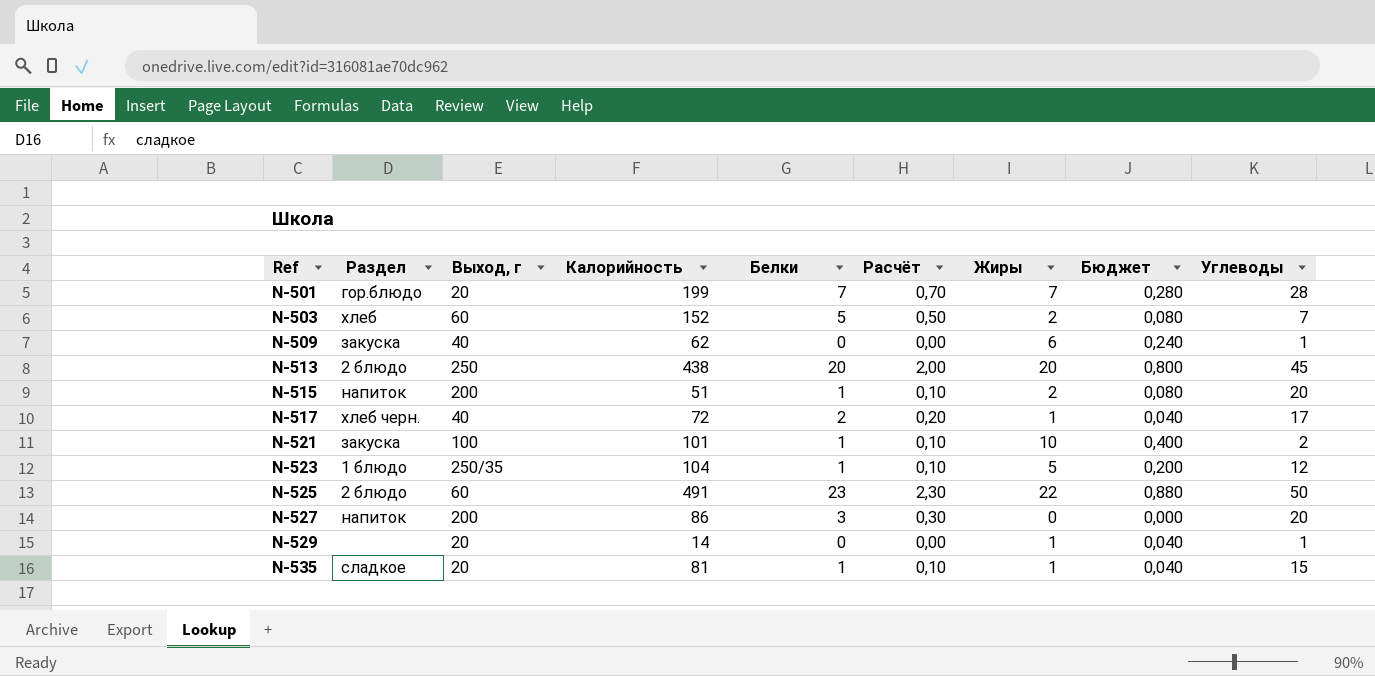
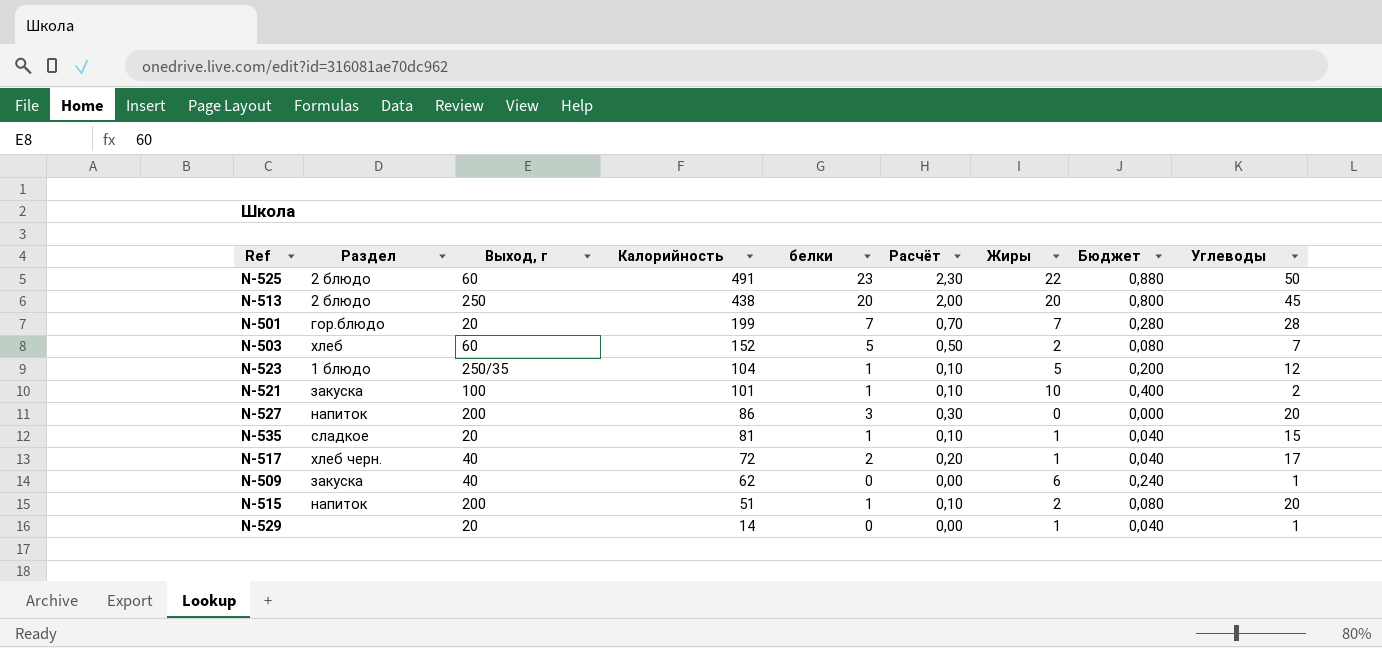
row order: Ref ascending -> Калорийность descending
column name: Белки -> белки

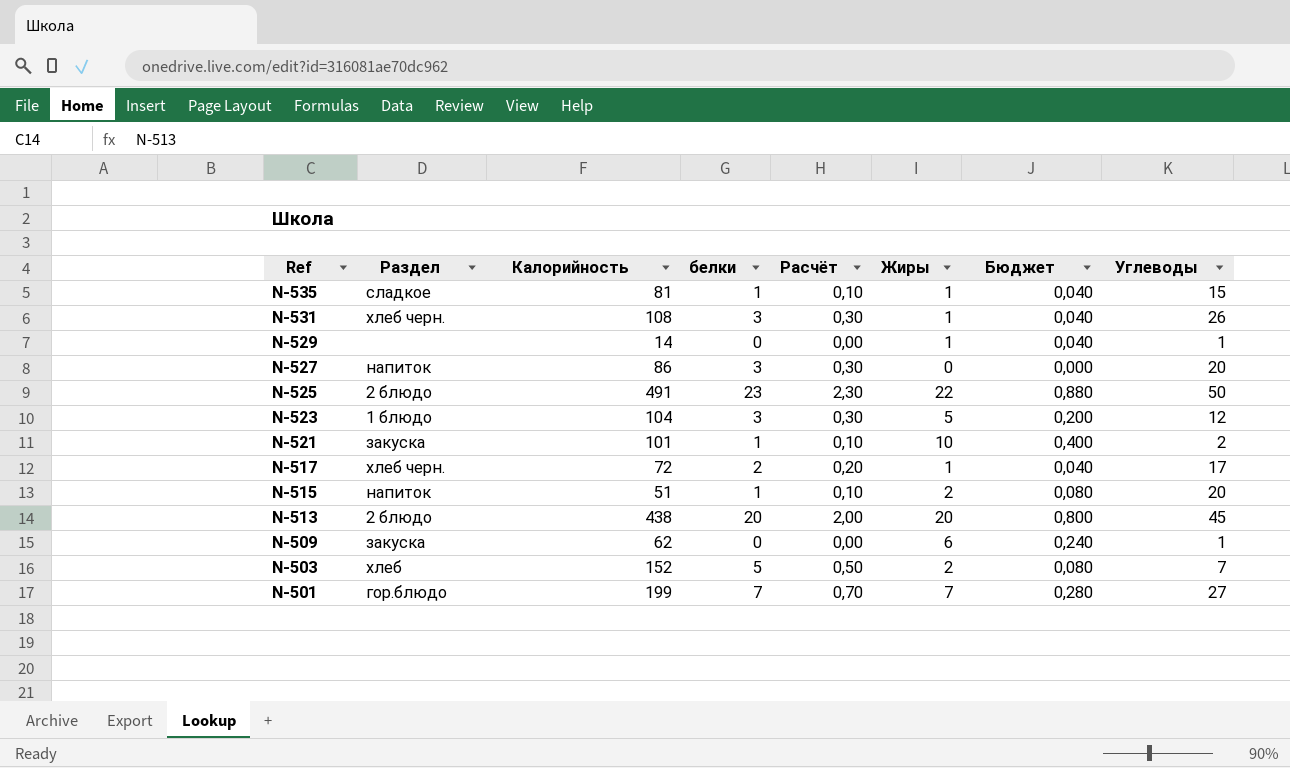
row order: Калорийность descending -> Ref descending
column Выход, г | position: 3 -> none
row N-531: none -> хлеб черн. | 108 | 3 | 0,30 | 1 | 0,040 | 26
N-523 | белки: 1 -> 3
N-523 | Расчёт: 0,10 -> 0,30
N-501 | Углеводы: 28 -> 27

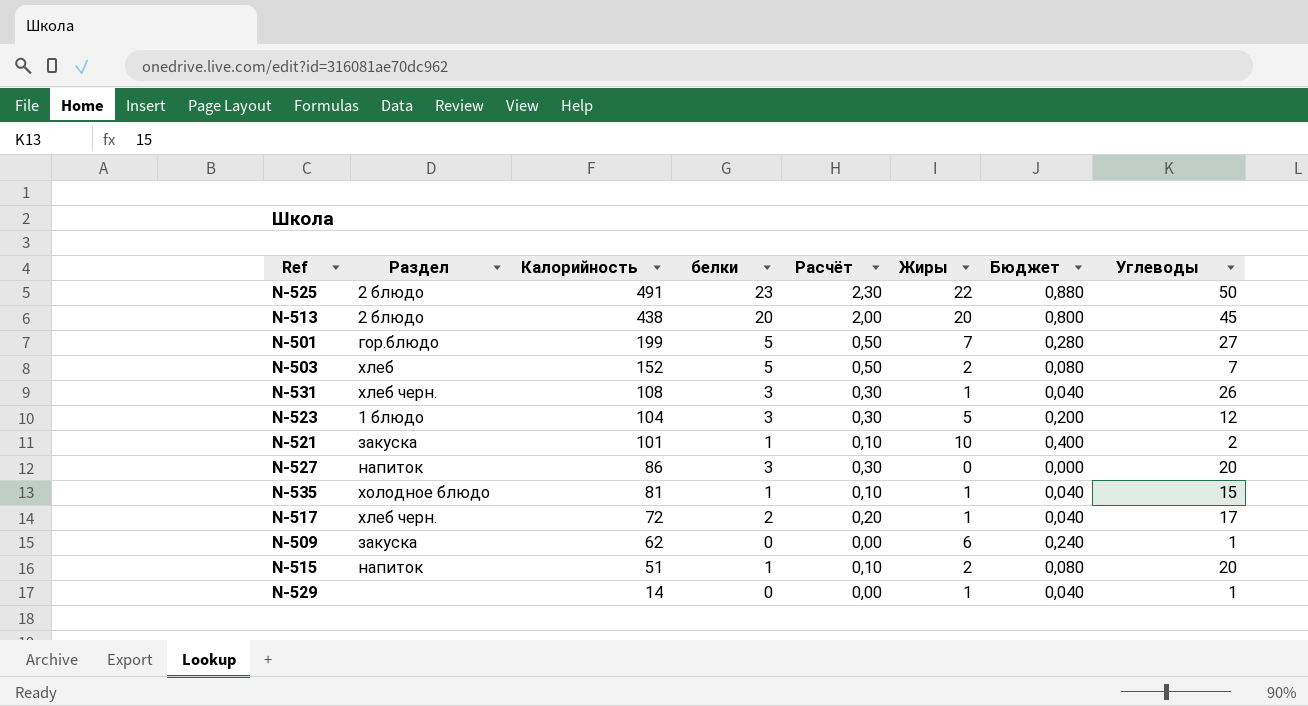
row order: Ref descending -> Калорийность descending
N-501 | белки: 7 -> 5
N-501 | Расчёт: 0,70 -> 0,50
N-535 | Раздел: сладкое -> холодное блюдо

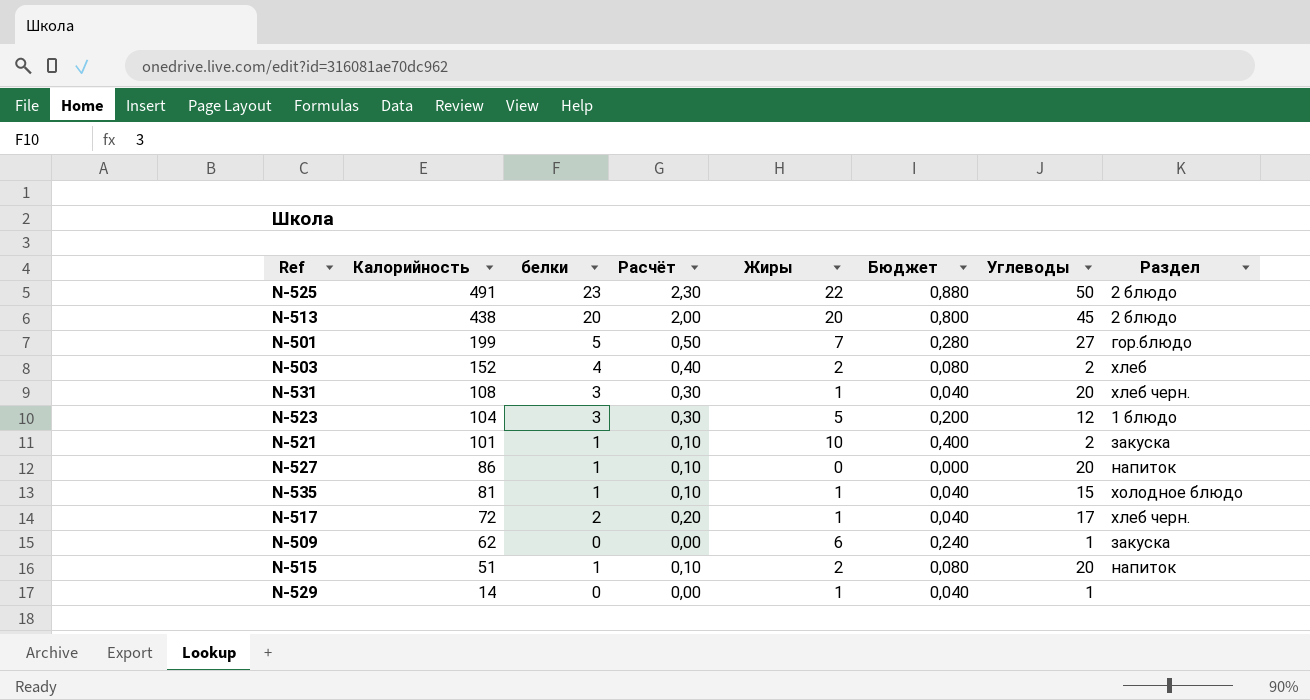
column Раздел | position: 2 -> 8
N-503 | белки: 5 -> 4
N-503 | Расчёт: 0,50 -> 0,40
N-503 | Углеводы: 7 -> 2
N-531 | Углеводы: 26 -> 20
N-527 | белки: 3 -> 1
N-527 | Расчёт: 0,30 -> 0,10

